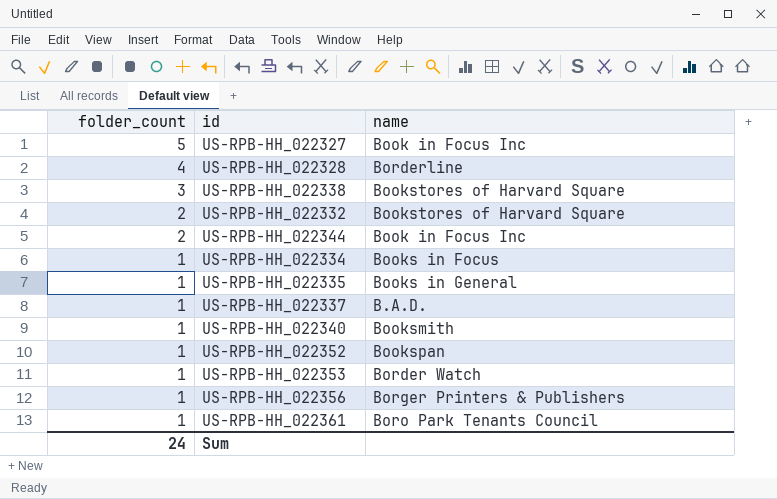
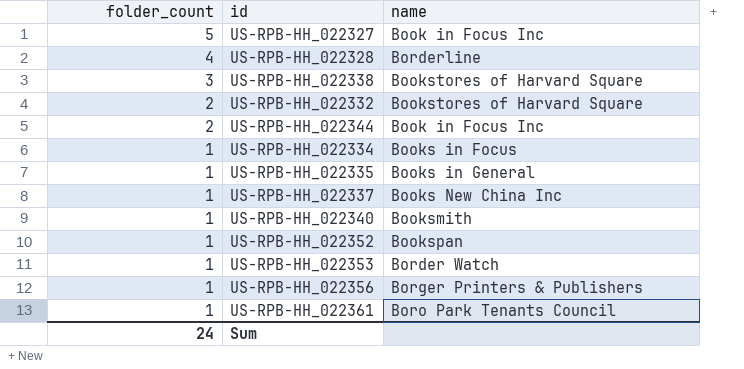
US-RPB-HH_022337 | name: B.A.D. -> Books New China Inc

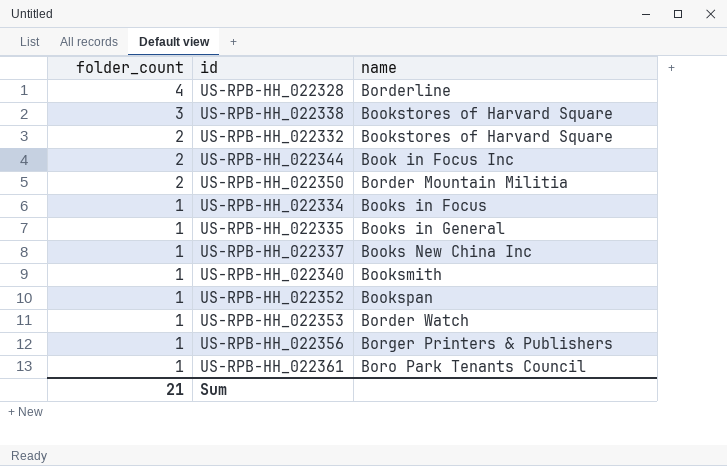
row US-RPB-HH_022327: 5 | Book in Focus Inc -> none
row US-RPB-HH_022350: none -> 2 | Border Mountain Militia
Sum | folder_count: 24 -> 21

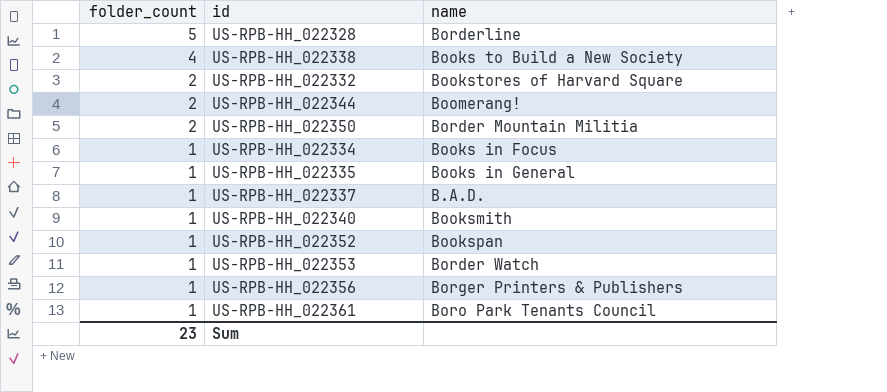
US-RPB-HH_022328 | folder_count: 4 -> 5
US-RPB-HH_022338 | folder_count: 3 -> 4
US-RPB-HH_022338 | name: Bookstores of Harvard Square -> Books to Build a New Society
US-RPB-HH_022344 | name: Book in Focus Inc -> Boomerang!
US-RPB-HH_022337 | name: Books New China Inc -> B.A.D.
Sum | folder_count: 21 -> 23

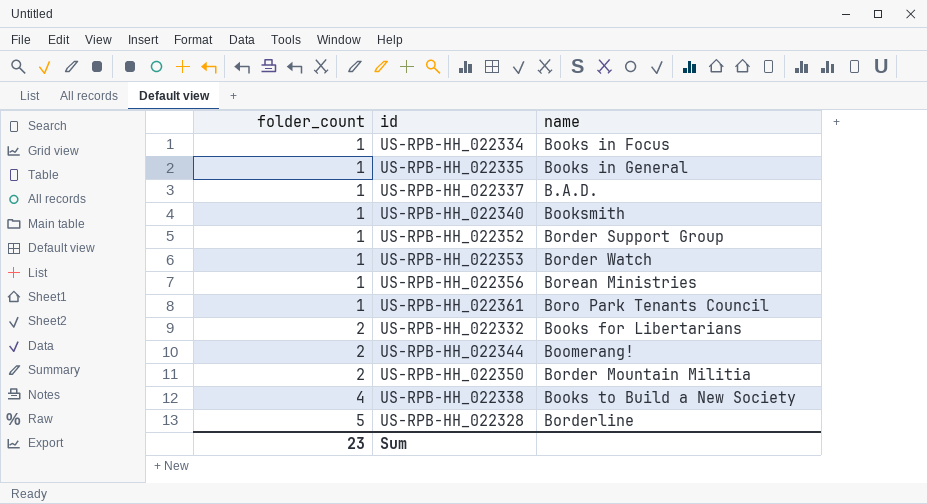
row order: folder_count descending -> folder_count ascending
US-RPB-HH_022352 | name: Bookspan -> Border Support Group
US-RPB-HH_022356 | name: Borger Printers & Publishers -> Borean Ministries
US-RPB-HH_022332 | name: Bookstores of Harvard Square -> Books for Libertarians

